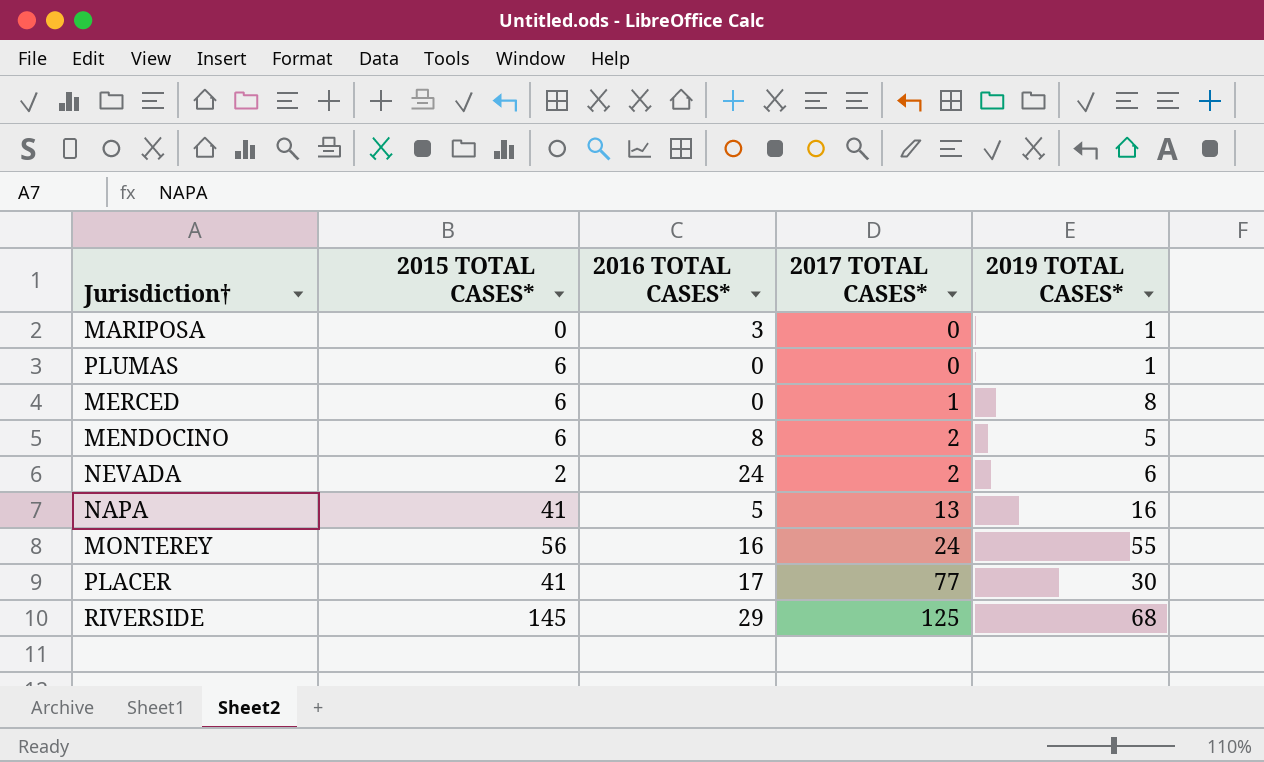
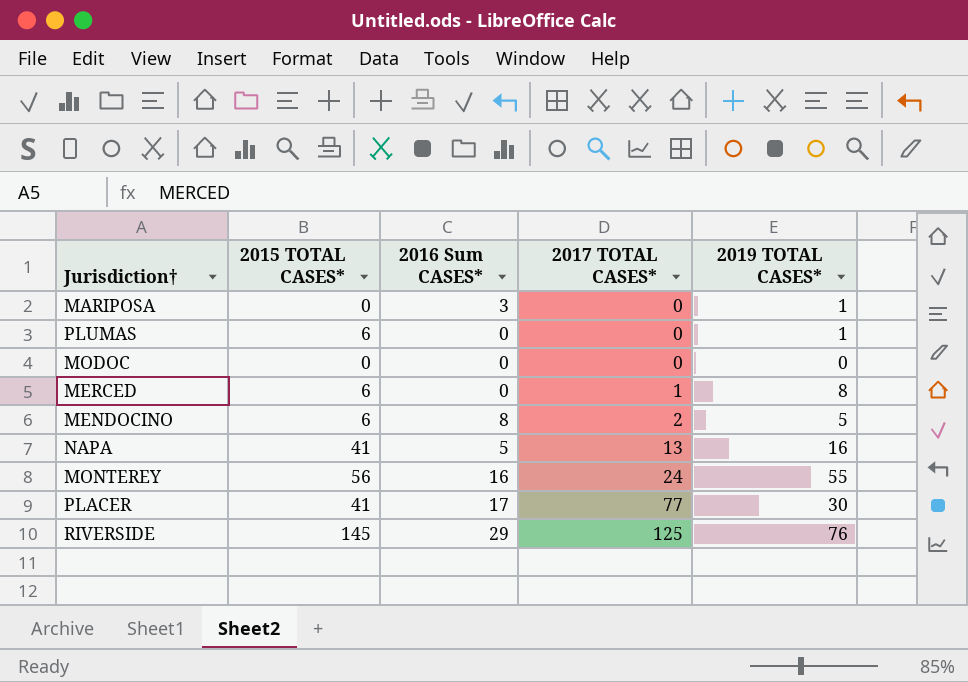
column name: 2016 TOTAL CASES* -> 2016 Sum CASES*
row NEVADA: 2 | 24 | 2 | 6 -> none
row MODOC: none -> 0 | 0 | 0 | 0
RIVERSIDE | 2019 TOTAL CASES*: 68 -> 76

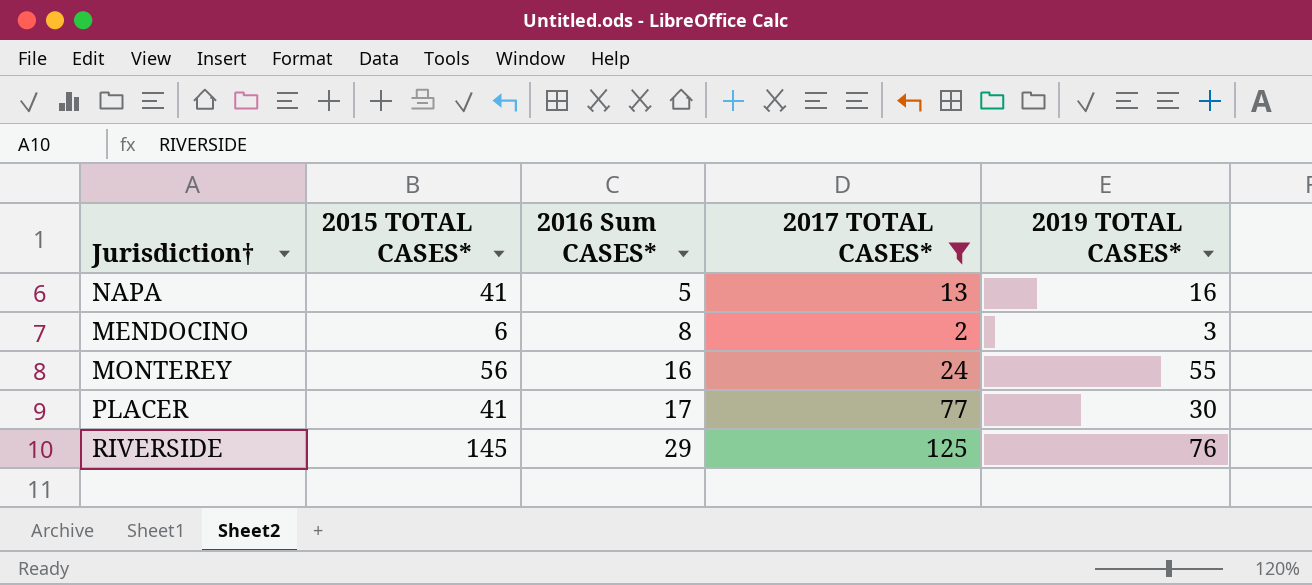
filter: none -> 2017 TOTAL CASES* >= 2
row order: 2017 TOTAL CASES* ascending -> 2016 Sum CASES* ascending
MENDOCINO | 2019 TOTAL CASES*: 5 -> 3

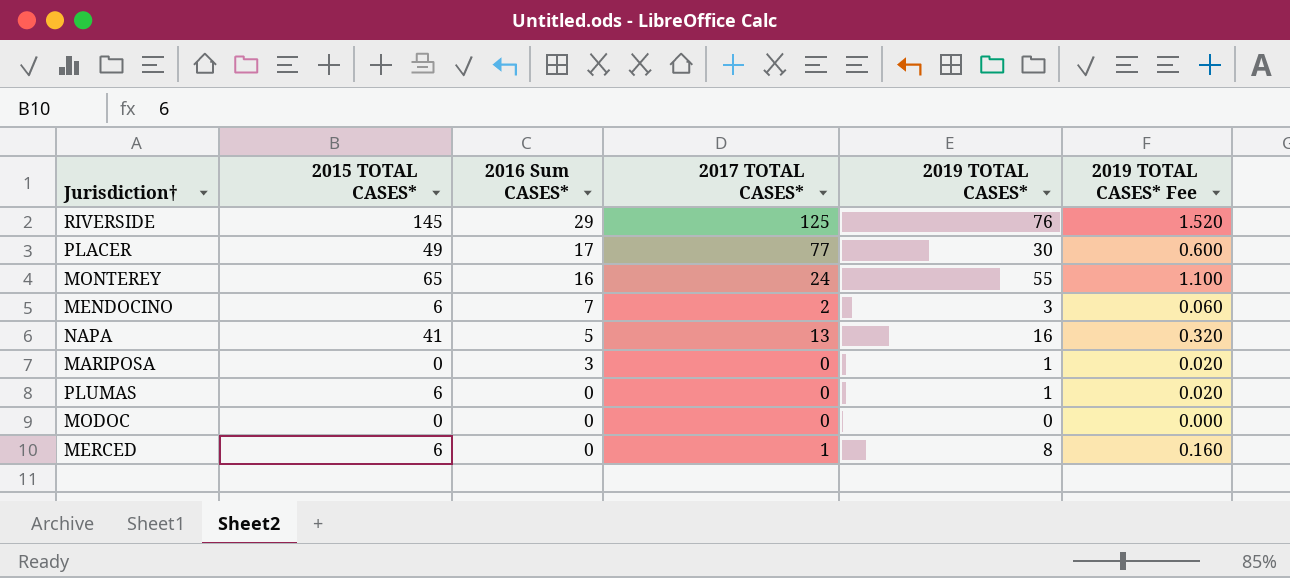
filter: 2017 TOTAL CASES* >= 2 -> none
row order: 2016 Sum CASES* ascending -> 2016 Sum CASES* descending
column 2019 TOTAL CASES* Fee | formula: none -> [2019 TOTAL CASES*] * 0.02
PLACER | 2015 TOTAL CASES*: 41 -> 49
MONTEREY | 2015 TOTAL CASES*: 56 -> 65
MENDOCINO | 2016 Sum CASES*: 8 -> 7

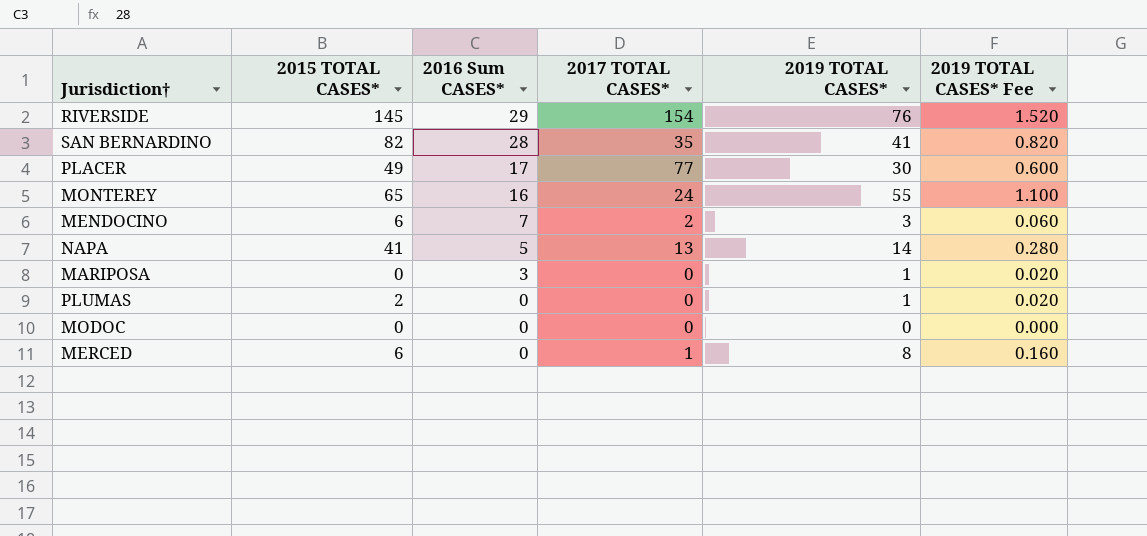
RIVERSIDE | 2017 TOTAL CASES*: 125 -> 154
row SAN BERNARDINO: none -> 82 | 28 | 35 | 41 | 0.820
NAPA | 2019 TOTAL CASES*: 16 -> 14
NAPA | 2019 TOTAL CASES* Fee: 0.320 -> 0.280
PLUMAS | 2015 TOTAL CASES*: 6 -> 2

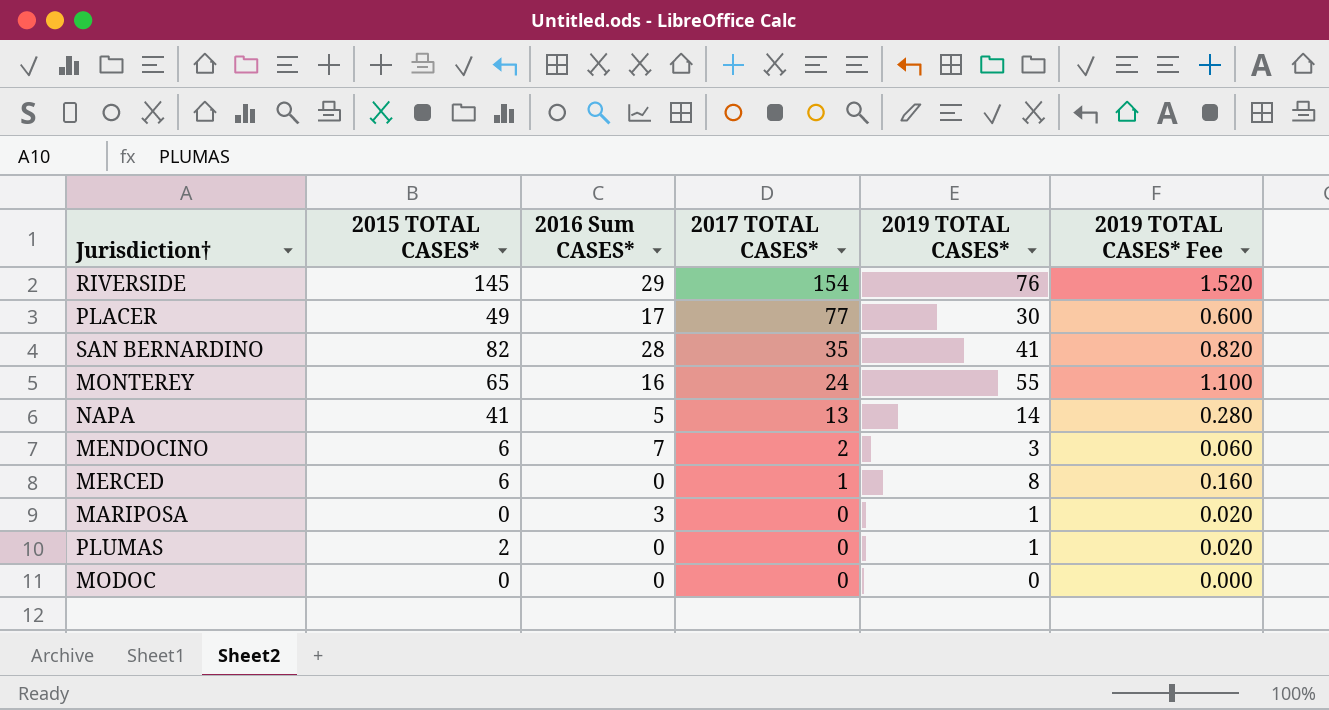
row order: 2016 Sum CASES* descending -> 2017 TOTAL CASES* descending

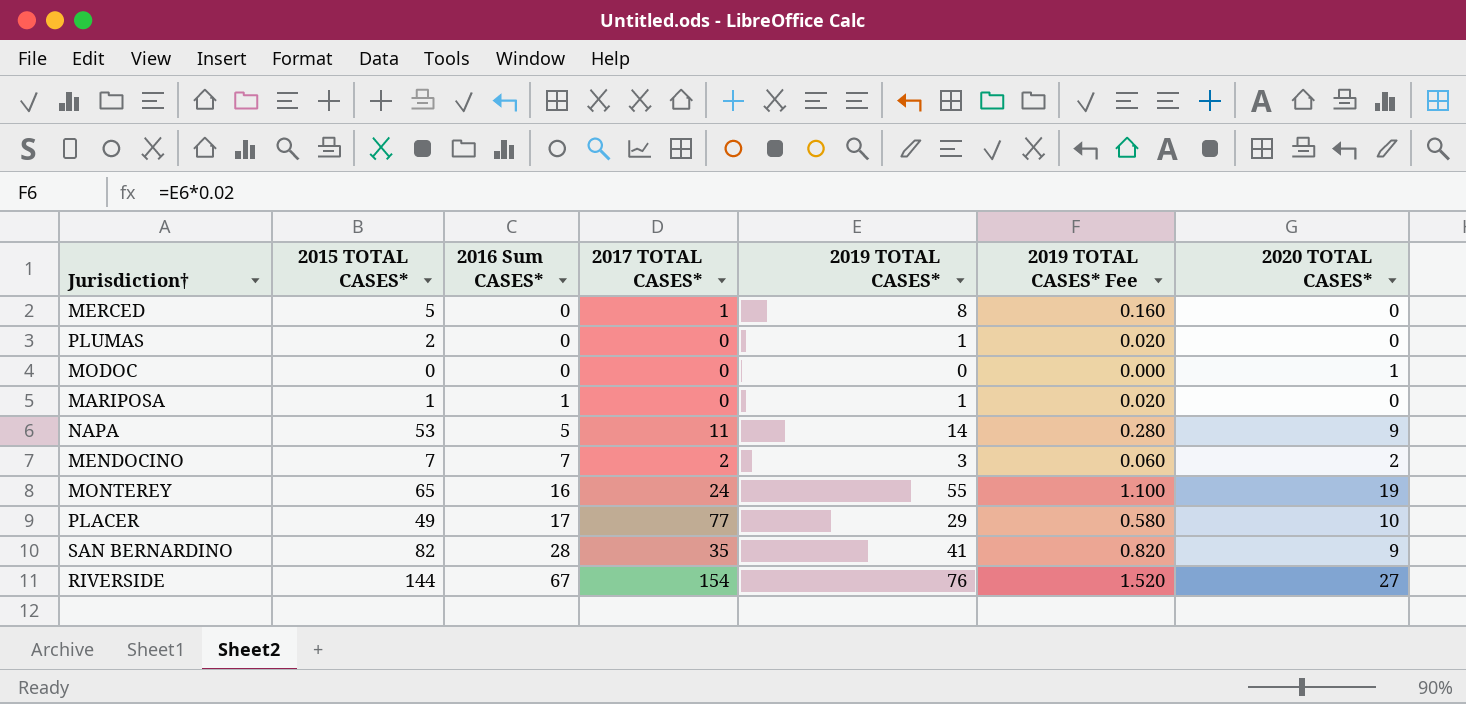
row order: 2017 TOTAL CASES* descending -> 2016 Sum CASES* ascending
column 2020 TOTAL CASES* | position: none -> 7
MERCED | 2015 TOTAL CASES*: 6 -> 5
MARIPOSA | 2015 TOTAL CASES*: 0 -> 1
MARIPOSA | 2016 Sum CASES*: 3 -> 1
NAPA | 2015 TOTAL CASES*: 41 -> 53
NAPA | 2017 TOTAL CASES*: 13 -> 11
MENDOCINO | 2015 TOTAL CASES*: 6 -> 7
PLACER | 2019 TOTAL CASES*: 30 -> 29
PLACER | 2019 TOTAL CASES* Fee: 0.600 -> 0.580
RIVERSIDE | 2015 TOTAL CASES*: 145 -> 144
RIVERSIDE | 2016 Sum CASES*: 29 -> 67

